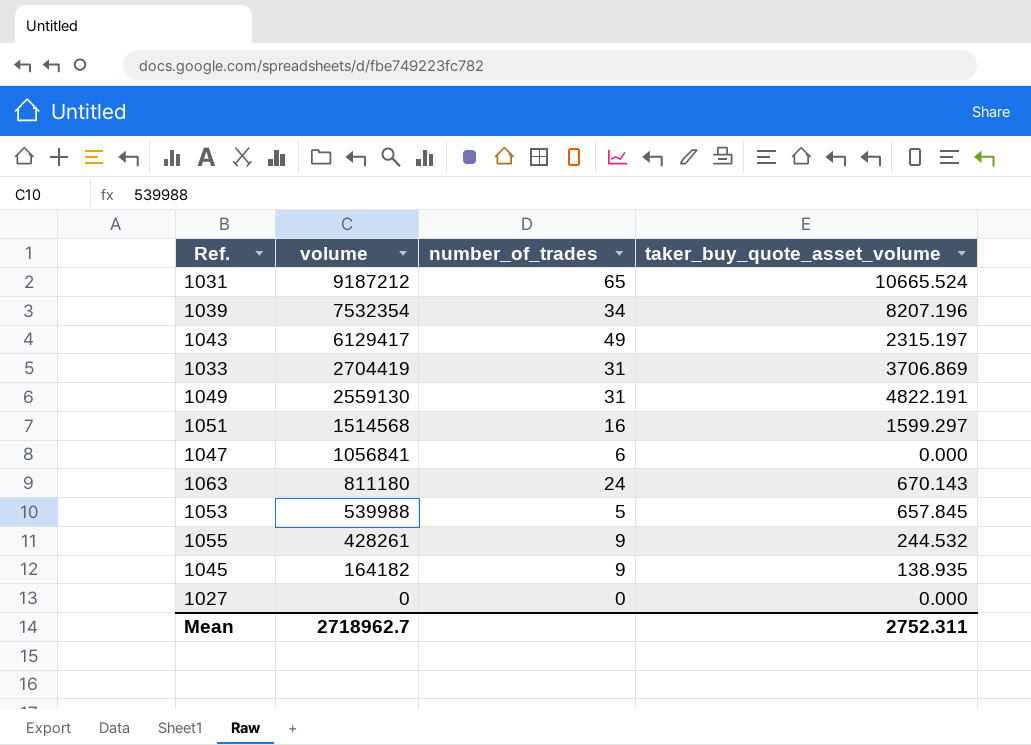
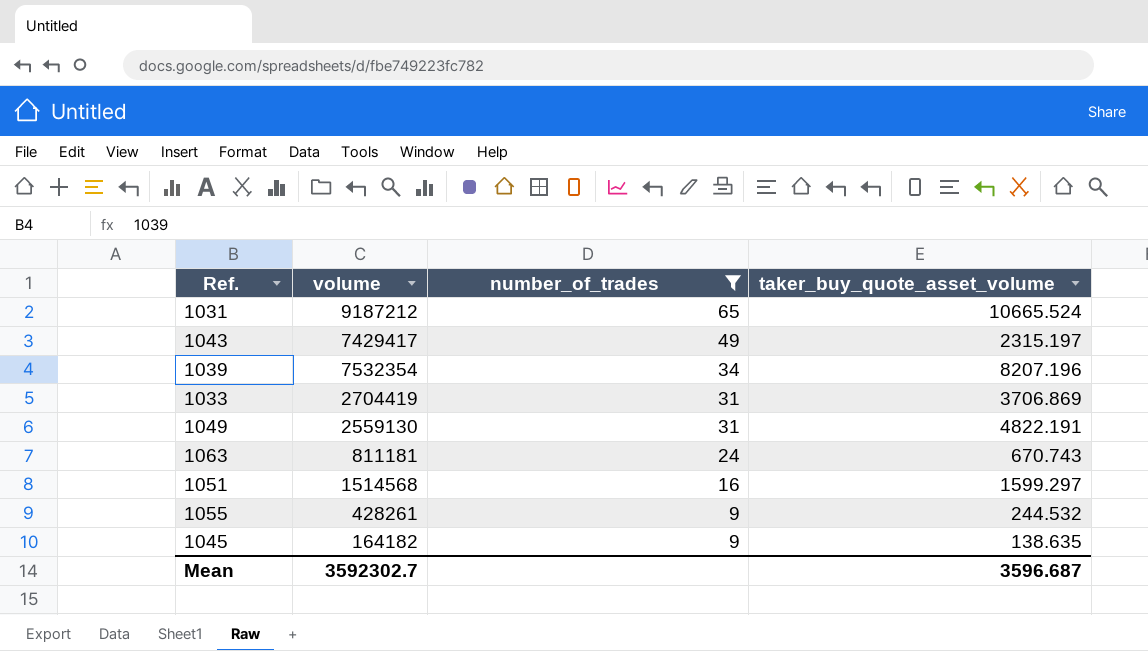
filter: none -> number_of_trades >= 9
row order: volume descending -> number_of_trades descending
1043 | volume: 6129417 -> 7429417
1063 | volume: 811180 -> 811181
1063 | taker_buy_quote_asset_volume: 670.143 -> 670.743
1045 | taker_buy_quote_asset_volume: 138.935 -> 138.635
Mean | volume: 2718962.7 -> 3592302.7
Mean | taker_buy_quote_asset_volume: 2752.311 -> 3596.687

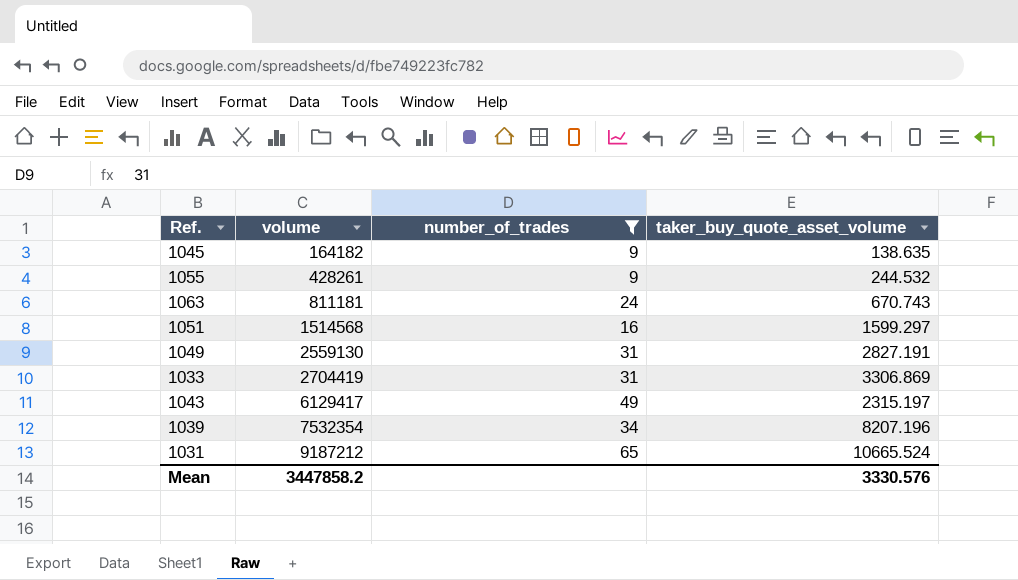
row order: number_of_trades descending -> volume ascending
1049 | taker_buy_quote_asset_volume: 4822.191 -> 2827.191
1033 | taker_buy_quote_asset_volume: 3706.869 -> 3306.869
1043 | volume: 7429417 -> 6129417
Mean | volume: 3592302.7 -> 3447858.2
Mean | taker_buy_quote_asset_volume: 3596.687 -> 3330.576

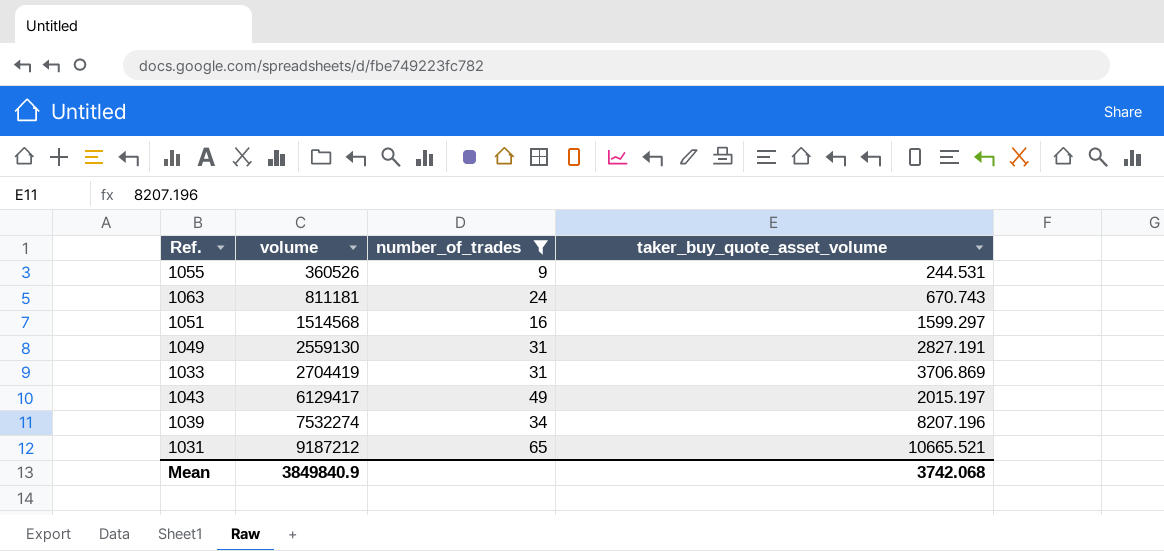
row 1045: 164182 | 9 | 138.635 -> none
1055 | volume: 428261 -> 360526
1055 | taker_buy_quote_asset_volume: 244.532 -> 244.531
1033 | taker_buy_quote_asset_volume: 3306.869 -> 3706.869
1043 | taker_buy_quote_asset_volume: 2315.197 -> 2015.197
1039 | volume: 7532354 -> 7532274
1031 | taker_buy_quote_asset_volume: 10665.524 -> 10665.521
Mean | volume: 3447858.2 -> 3849840.9
Mean | taker_buy_quote_asset_volume: 3330.576 -> 3742.068

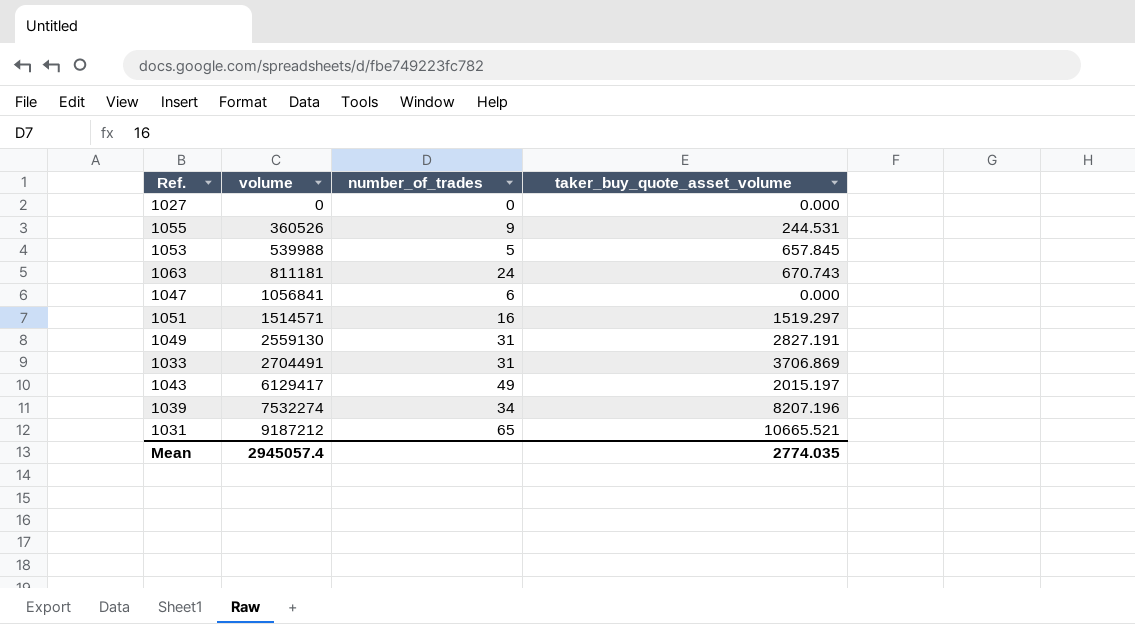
filter: number_of_trades >= 9 -> none
1051 | volume: 1514568 -> 1514571
1051 | taker_buy_quote_asset_volume: 1599.297 -> 1519.297
1033 | volume: 2704419 -> 2704491
Mean | volume: 3849840.9 -> 2945057.4
Mean | taker_buy_quote_asset_volume: 3742.068 -> 2774.035

